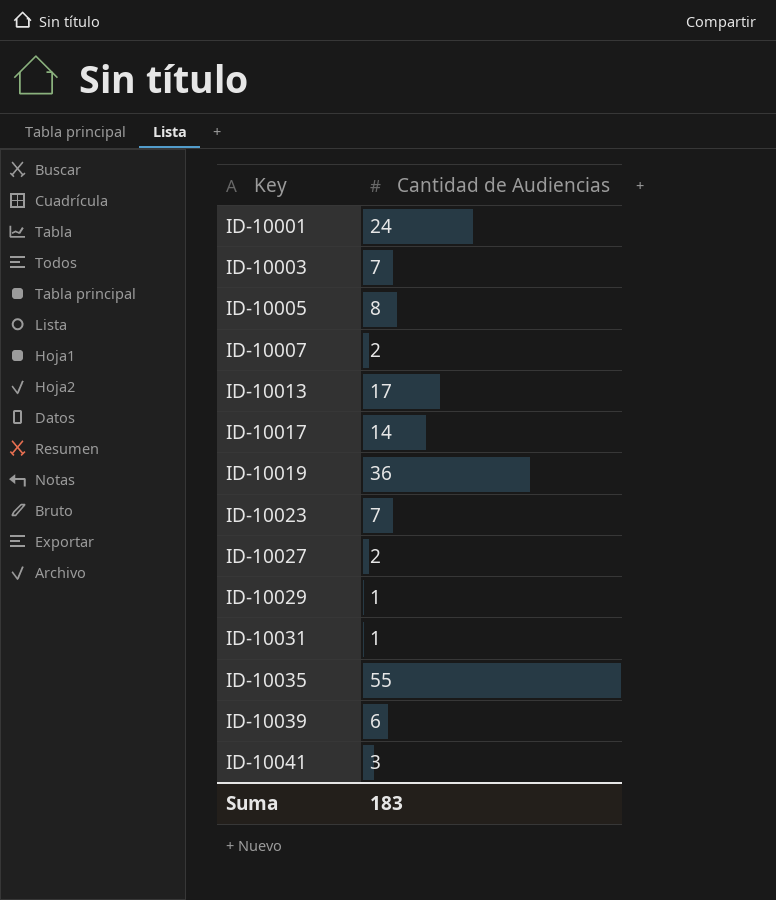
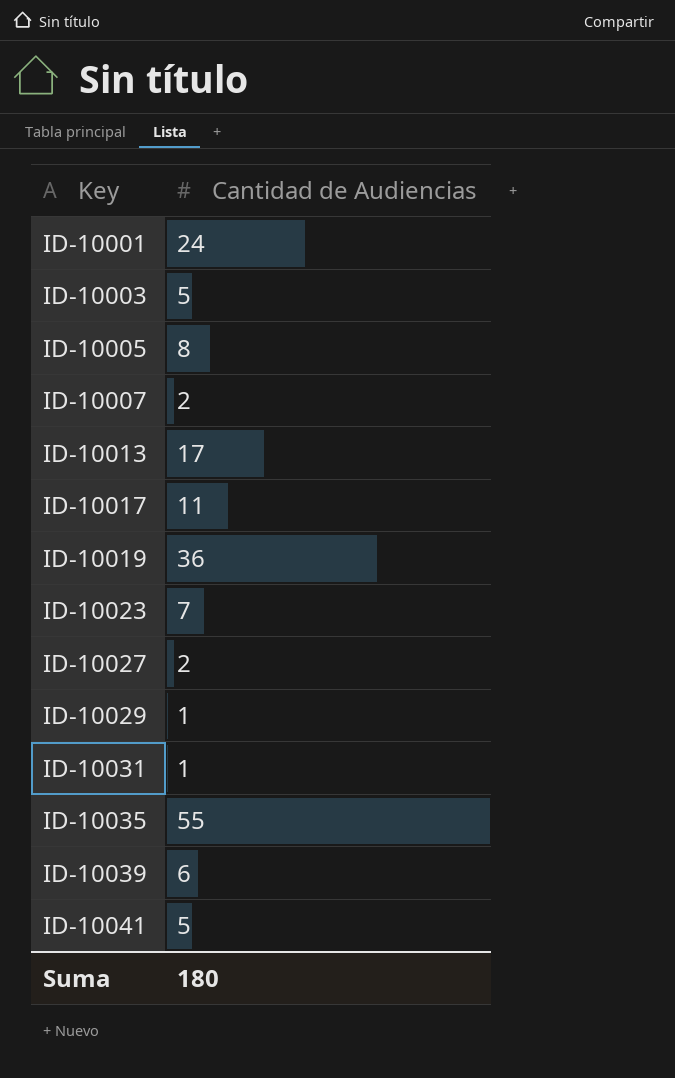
ID-10003 | Cantidad de Audiencias: 7 -> 5
ID-10017 | Cantidad de Audiencias: 14 -> 11
ID-10041 | Cantidad de Audiencias: 3 -> 5
Suma | Cantidad de Audiencias: 183 -> 180

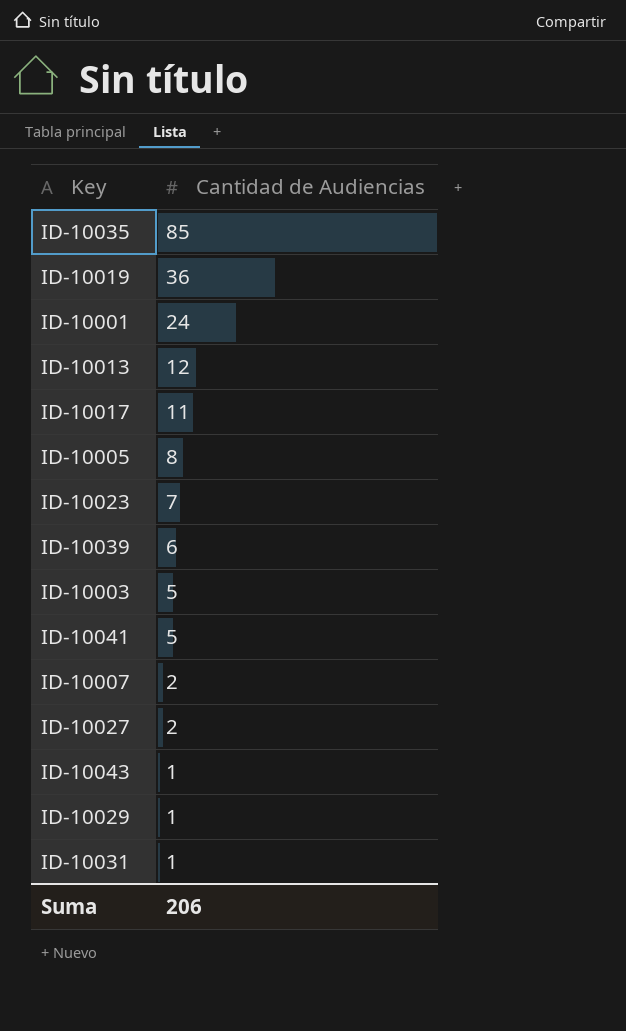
row order: Key ascending -> Cantidad de Audiencias descending
ID-10035 | Cantidad de Audiencias: 55 -> 85
ID-10013 | Cantidad de Audiencias: 17 -> 12
row ID-10043: none -> 1
Suma | Cantidad de Audiencias: 180 -> 206

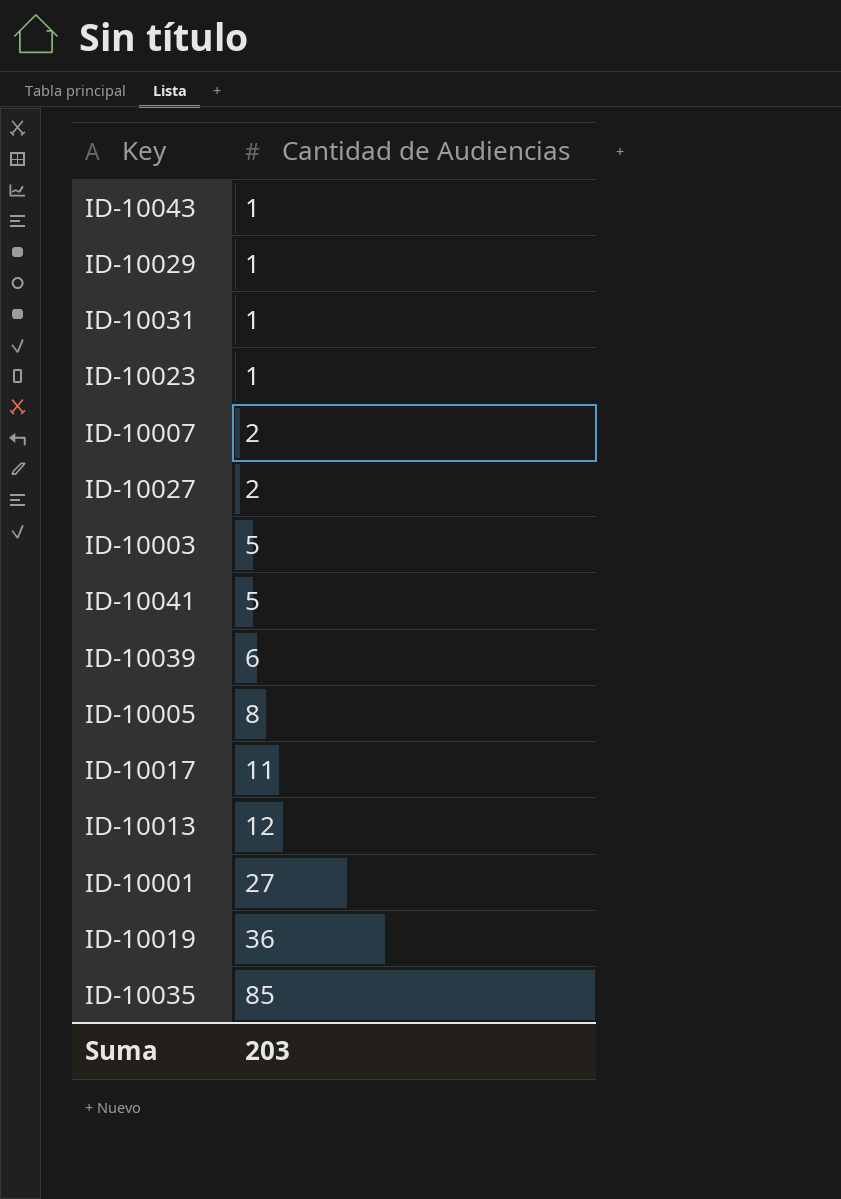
row order: Cantidad de Audiencias descending -> Cantidad de Audiencias ascending
ID-10023 | Cantidad de Audiencias: 7 -> 1
ID-10001 | Cantidad de Audiencias: 24 -> 27
Suma | Cantidad de Audiencias: 206 -> 203

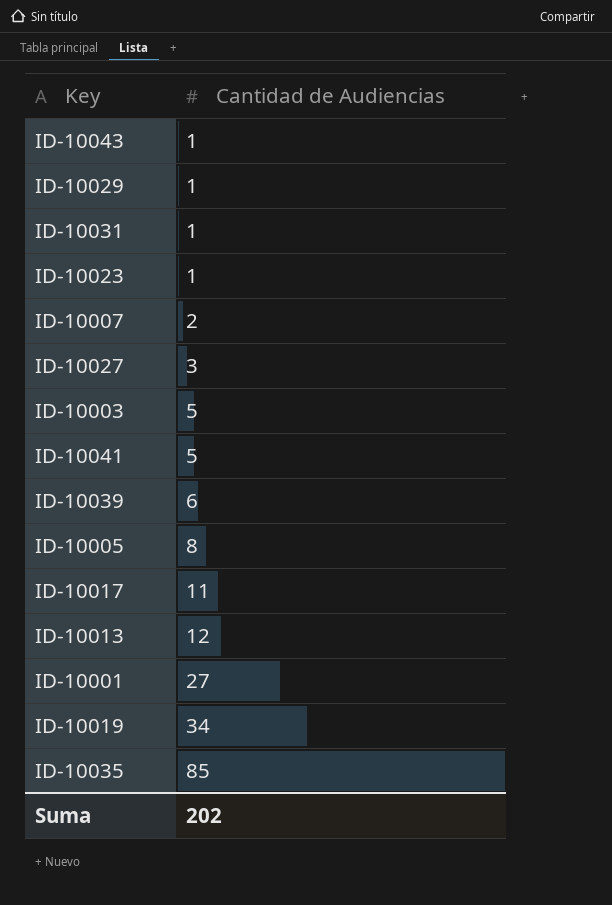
ID-10027 | Cantidad de Audiencias: 2 -> 3
ID-10019 | Cantidad de Audiencias: 36 -> 34
Suma | Cantidad de Audiencias: 203 -> 202

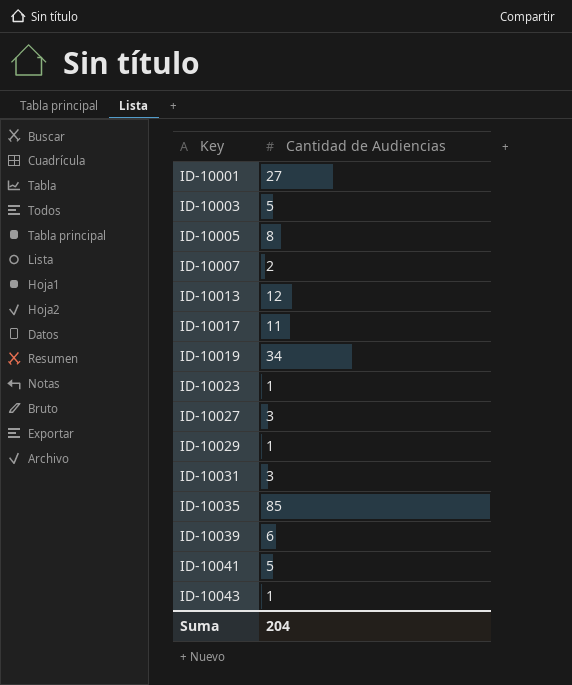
row order: Cantidad de Audiencias ascending -> Key ascending
ID-10031 | Cantidad de Audiencias: 1 -> 3
Suma | Cantidad de Audiencias: 202 -> 204

